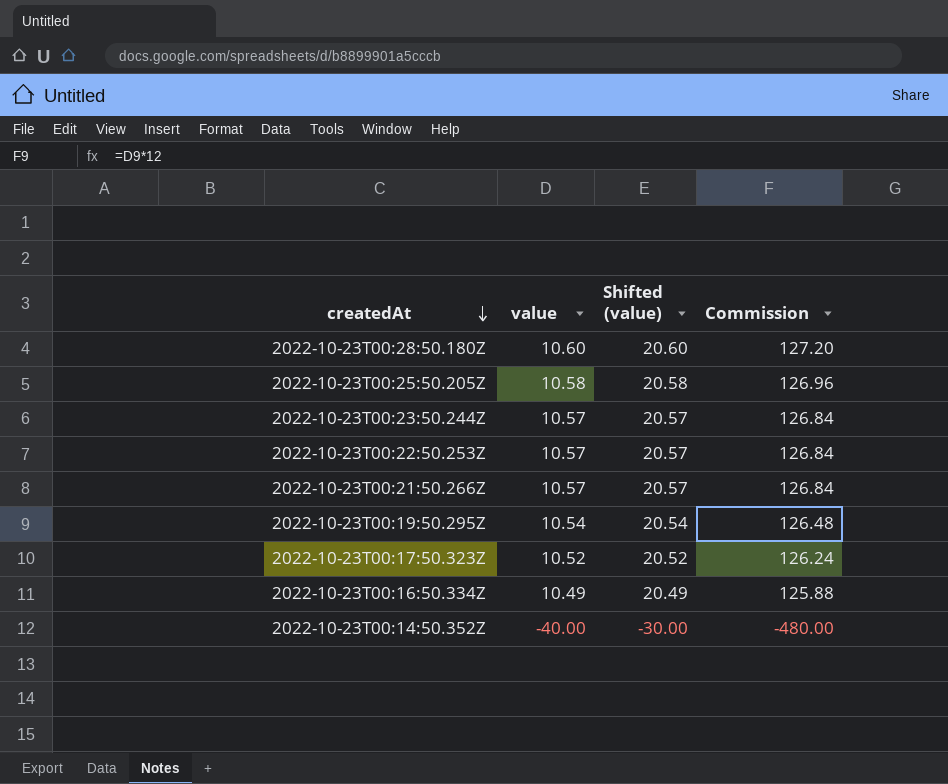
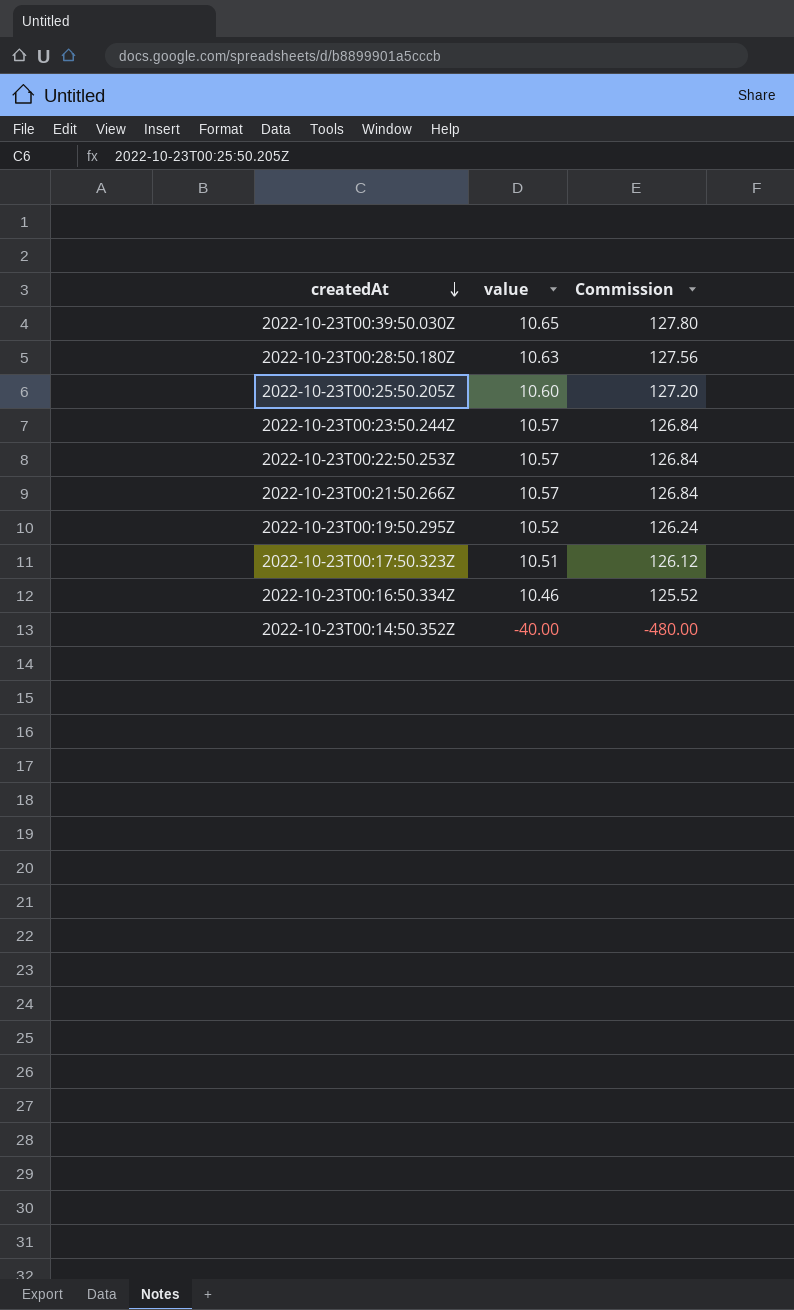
column Shifted (value) | formula: [value] + 10 -> none
row 2022-10-23T00:39:50.030Z: none -> 10.65 | 127.80
2022-10-23T00:28:50.180Z | value: 10.60 -> 10.63
2022-10-23T00:28:50.180Z | Commission: 127.20 -> 127.56
2022-10-23T00:25:50.205Z | value: 10.58 -> 10.60
2022-10-23T00:25:50.205Z | Commission: 126.96 -> 127.20
2022-10-23T00:19:50.295Z | value: 10.54 -> 10.52
2022-10-23T00:19:50.295Z | Commission: 126.48 -> 126.24
2022-10-23T00:17:50.323Z | value: 10.52 -> 10.51
2022-10-23T00:17:50.323Z | Commission: 126.24 -> 126.12
2022-10-23T00:16:50.334Z | value: 10.49 -> 10.46
2022-10-23T00:16:50.334Z | Commission: 125.88 -> 125.52

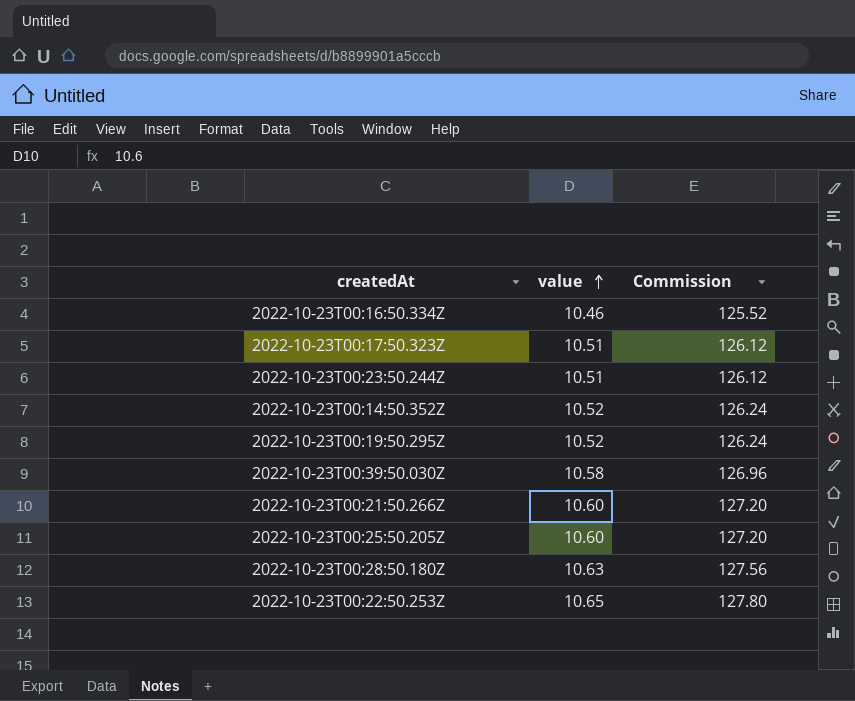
row order: createdAt descending -> value ascending
2022-10-23T00:23:50.244Z | value: 10.57 -> 10.51
2022-10-23T00:23:50.244Z | Commission: 126.84 -> 126.12
2022-10-23T00:14:50.352Z | value: -40.00 -> 10.52
2022-10-23T00:14:50.352Z | Commission: -480.00 -> 126.24
2022-10-23T00:39:50.030Z | value: 10.65 -> 10.58
2022-10-23T00:39:50.030Z | Commission: 127.80 -> 126.96
2022-10-23T00:21:50.266Z | value: 10.57 -> 10.60
2022-10-23T00:21:50.266Z | Commission: 126.84 -> 127.20
2022-10-23T00:22:50.253Z | value: 10.57 -> 10.65
2022-10-23T00:22:50.253Z | Commission: 126.84 -> 127.80

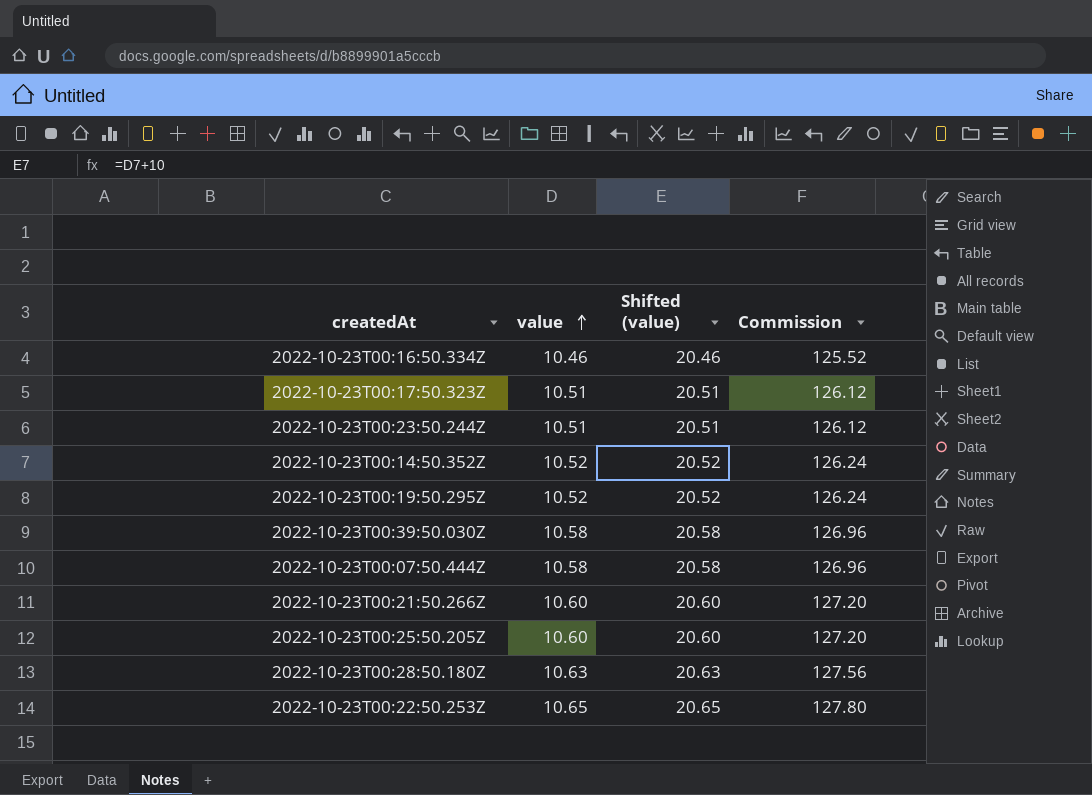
column Shifted (value) | formula: none -> [value] + 10
row 2022-10-23T00:07:50.444Z: none -> 10.58 | 20.58 | 126.96

